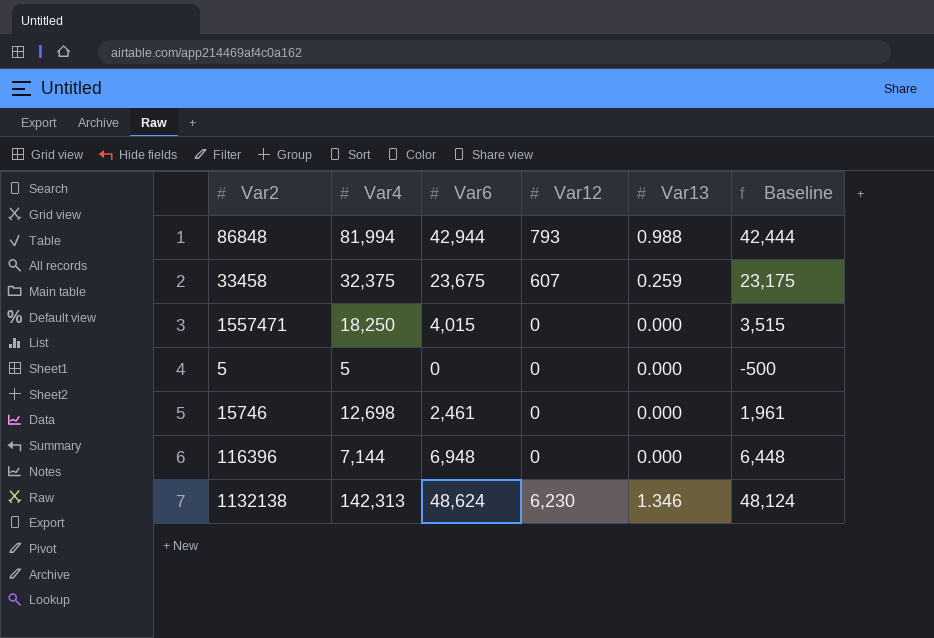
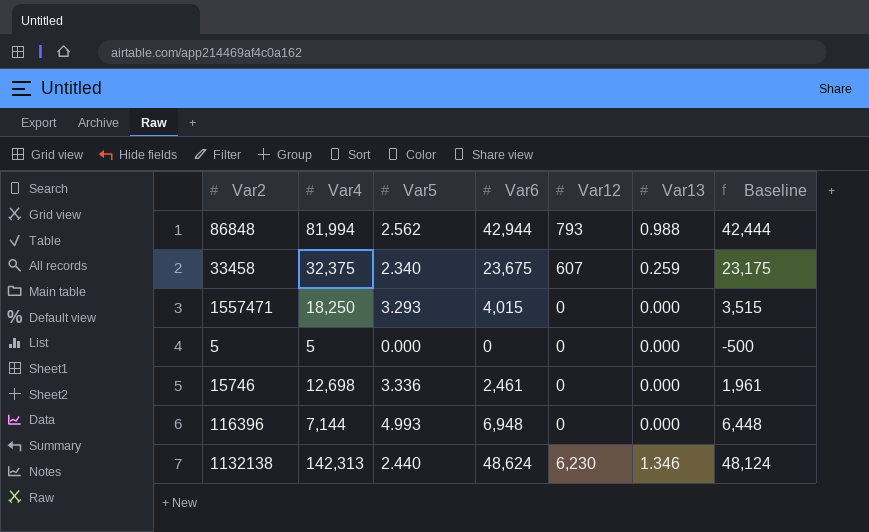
column Var5 | position: none -> 3

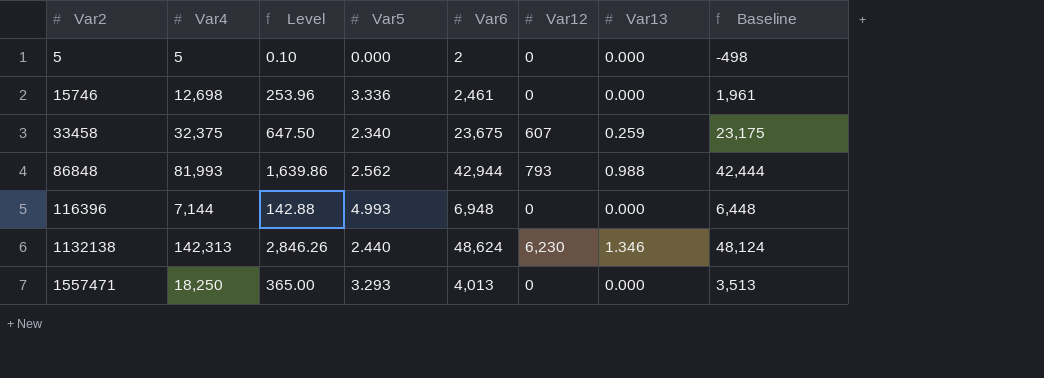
row order: none -> Var2 ascending
column Level | formula: none -> [Var4] * 0.02
5 | Var6: 0 -> 2
5 | Baseline: -500 -> -498
86848 | Var4: 81,994 -> 81,993
1557471 | Var6: 4,015 -> 4,013
1557471 | Baseline: 3,515 -> 3,513

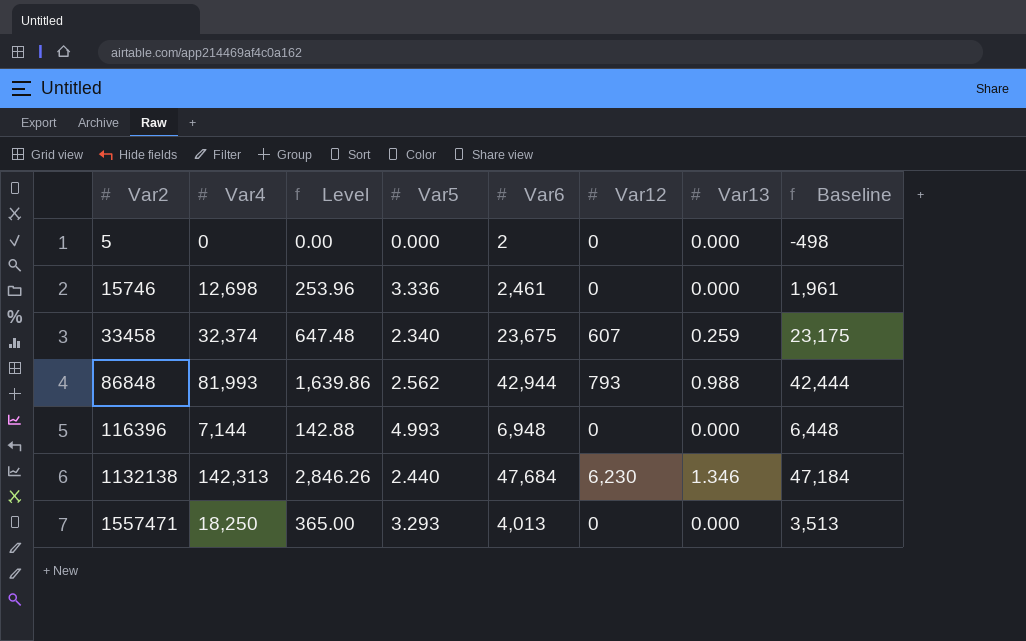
5 | Var4: 5 -> 0
5 | Level: 0.10 -> 0.00
33458 | Var4: 32,375 -> 32,374
33458 | Level: 647.50 -> 647.48
1132138 | Var6: 48,624 -> 47,684
1132138 | Baseline: 48,124 -> 47,184

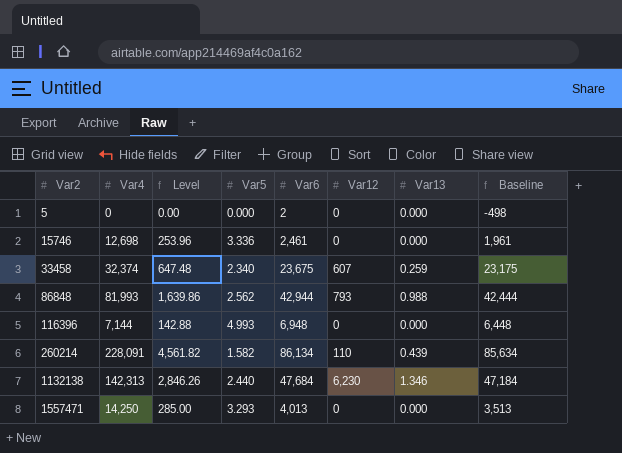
row 260214: none -> 228,091 | 4,561.82 | 1.582 | 86,134 | 110 | 0.439 | 85,634
1557471 | Var4: 18,250 -> 14,250
1557471 | Level: 365.00 -> 285.00

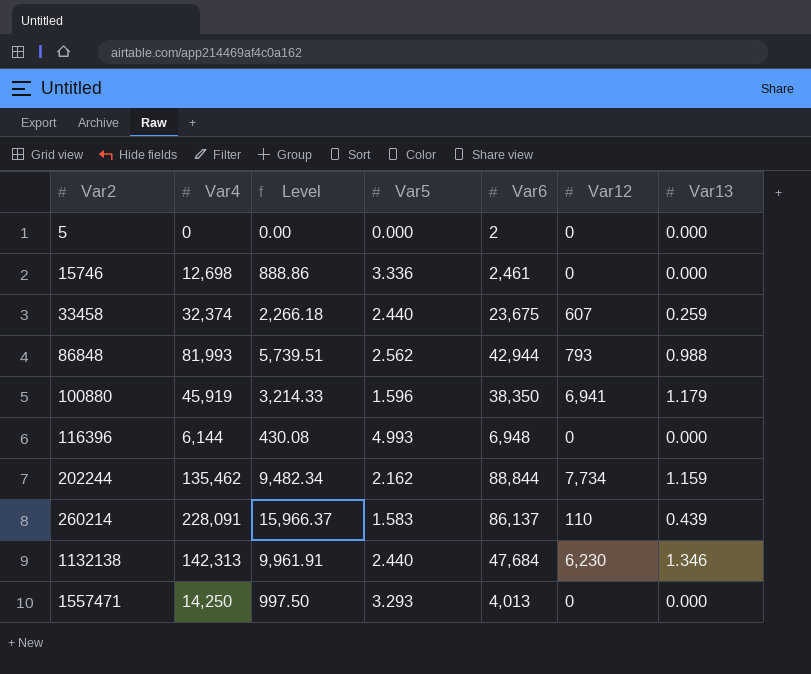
column Baseline | formula: [Var6] - 500 -> none
column Level | formula: [Var4] * 0.02 -> [Var4] * 0.07
33458 | Var5: 2.340 -> 2.440
row 100880: none -> 45,919 | 3,214.33 | 1.596 | 38,350 | 6,941 | 1.179
116396 | Var4: 7,144 -> 6,144
row 202244: none -> 135,462 | 9,482.34 | 2.162 | 88,844 | 7,734 | 1.159
260214 | Var5: 1.582 -> 1.583
260214 | Var6: 86,134 -> 86,137

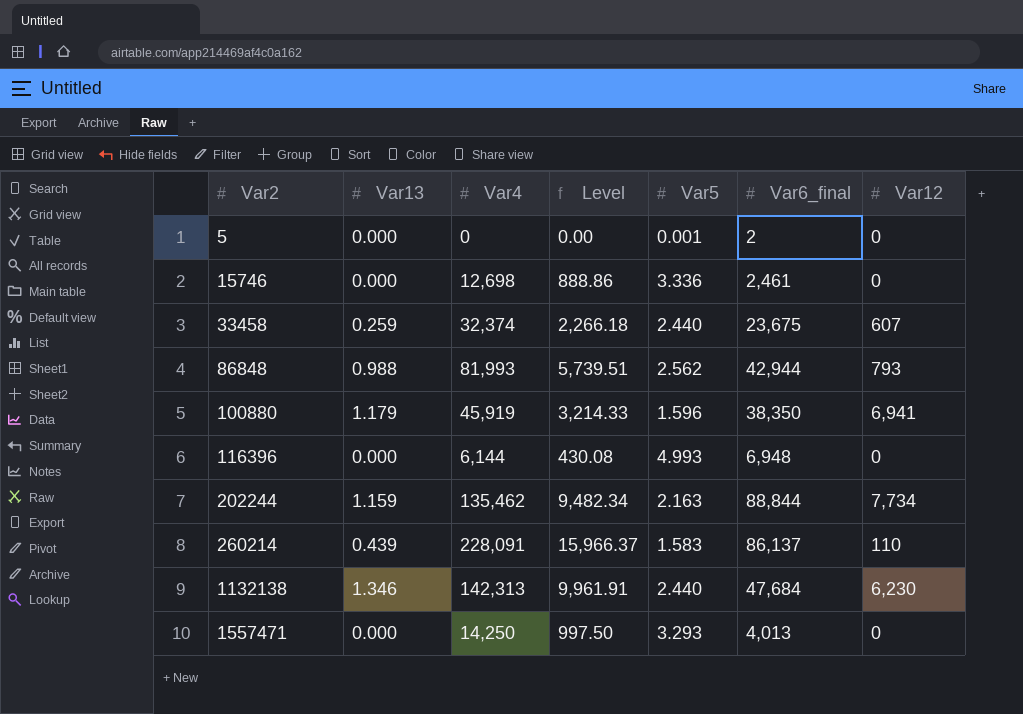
column Var13 | position: 7 -> 2
column name: Var6 -> Var6_final
5 | Var5: 0.000 -> 0.001
202244 | Var5: 2.162 -> 2.163

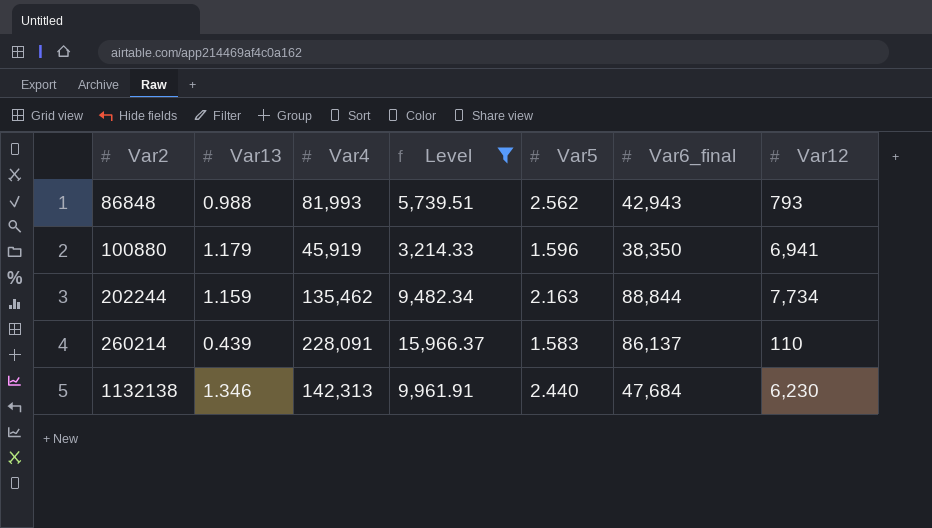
filter: none -> Level >= 3,214.33
86848 | Var6_final: 42,944 -> 42,943

